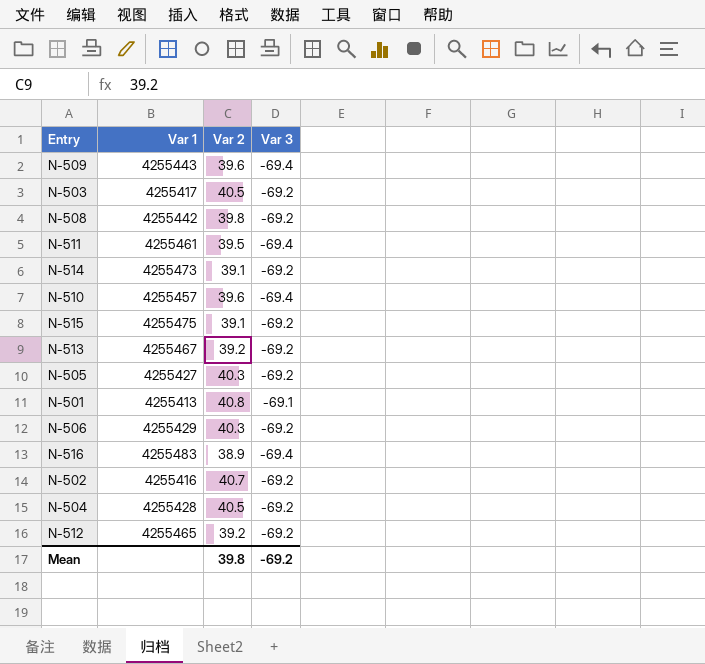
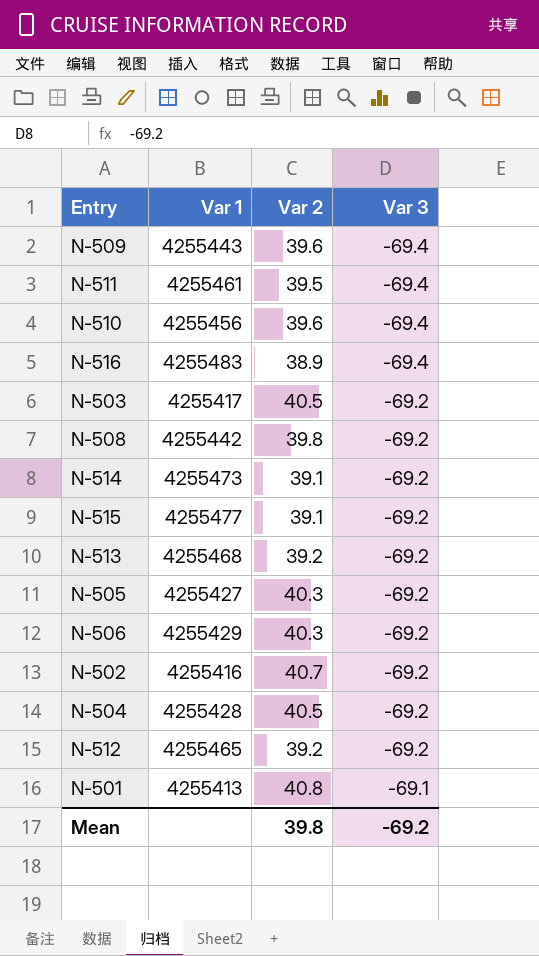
row order: none -> Var 3 ascending
N-510 | Var 1: 4255457 -> 4255456
N-515 | Var 1: 4255475 -> 4255477
N-513 | Var 1: 4255467 -> 4255468

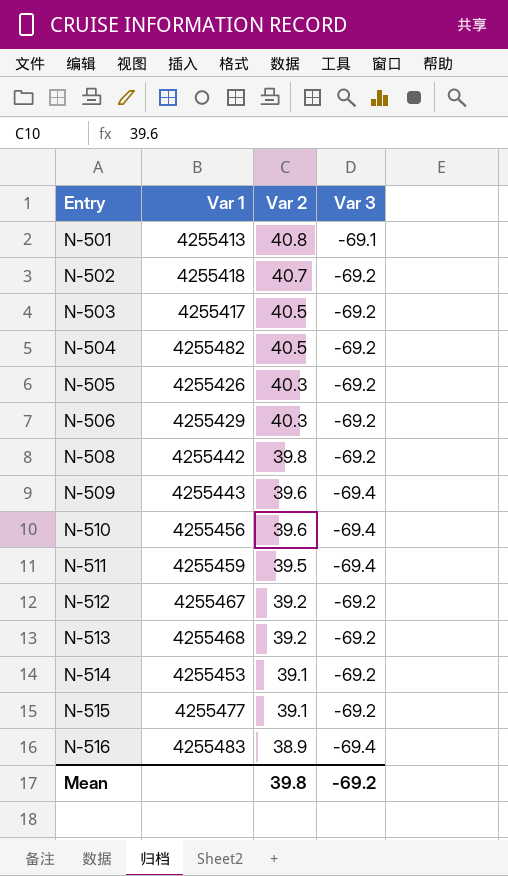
row order: Var 3 ascending -> Entry ascending
N-502 | Var 1: 4255416 -> 4255418
N-504 | Var 1: 4255428 -> 4255482
N-505 | Var 1: 4255427 -> 4255426
N-511 | Var 1: 4255461 -> 4255459
N-512 | Var 1: 4255465 -> 4255467
N-514 | Var 1: 4255473 -> 4255453

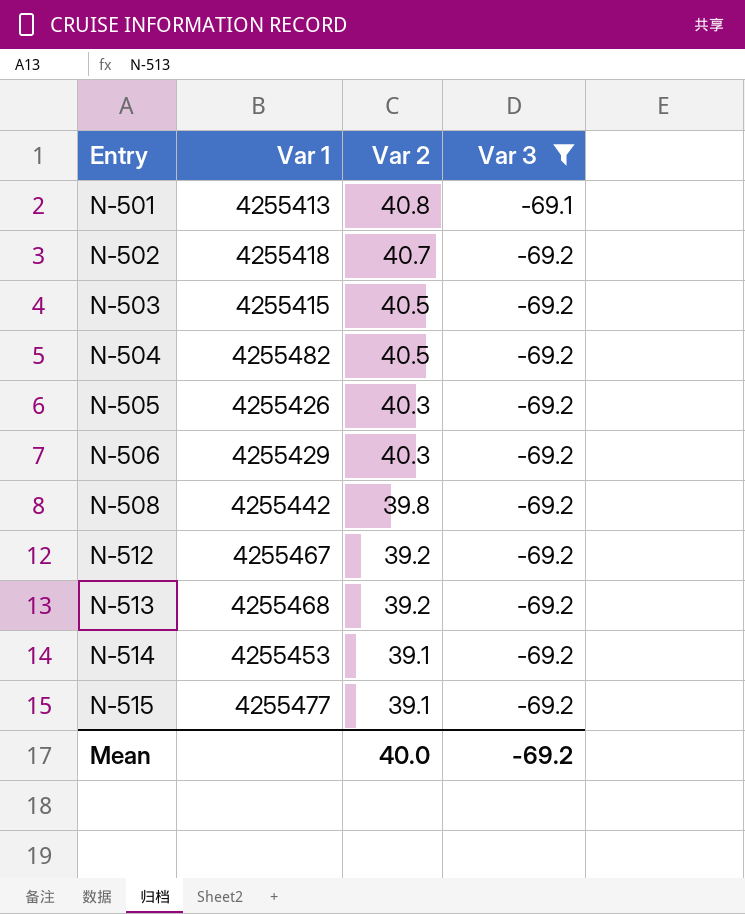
filter: none -> Var 3 != -69.4
N-503 | Var 1: 4255417 -> 4255415
Mean | Var 2: 39.8 -> 40.0

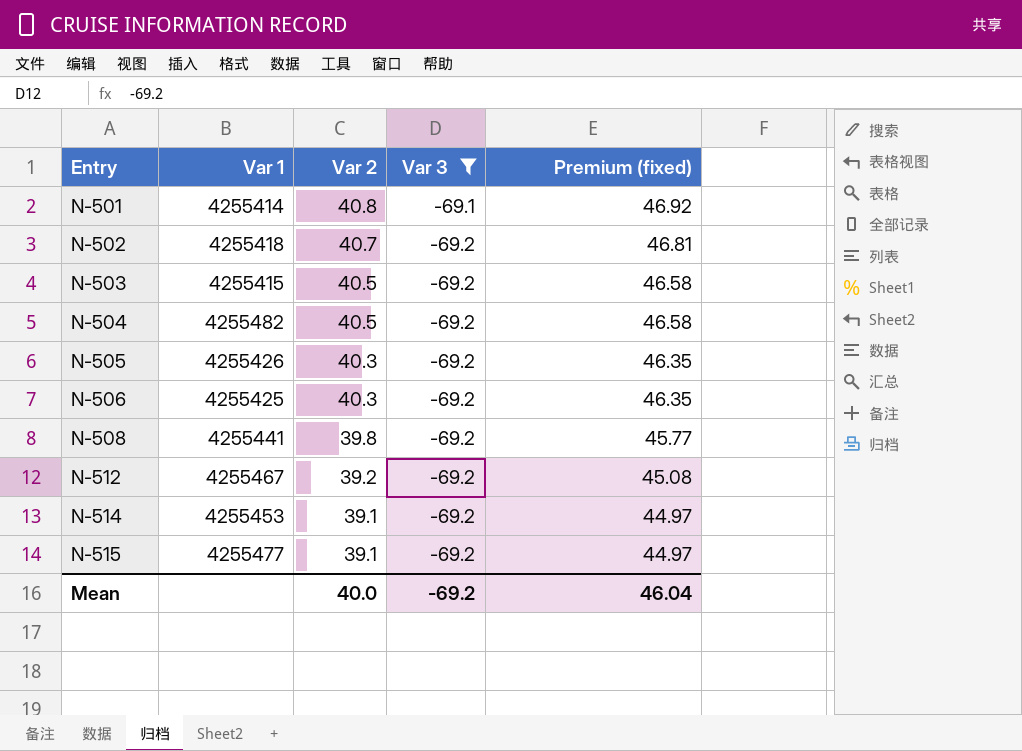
column Premium (fixed) | formula: none -> [Var 2] * 1.15
row N-513: 4255468 | 39.2 | -69.2 -> none
N-501 | Var 1: 4255413 -> 4255414
N-506 | Var 1: 4255429 -> 4255425
N-508 | Var 1: 4255442 -> 4255441

